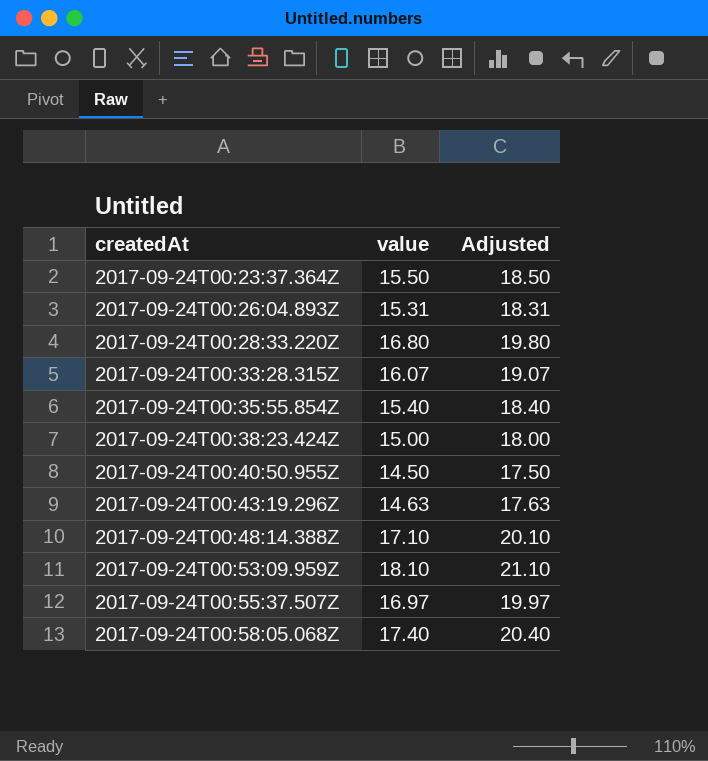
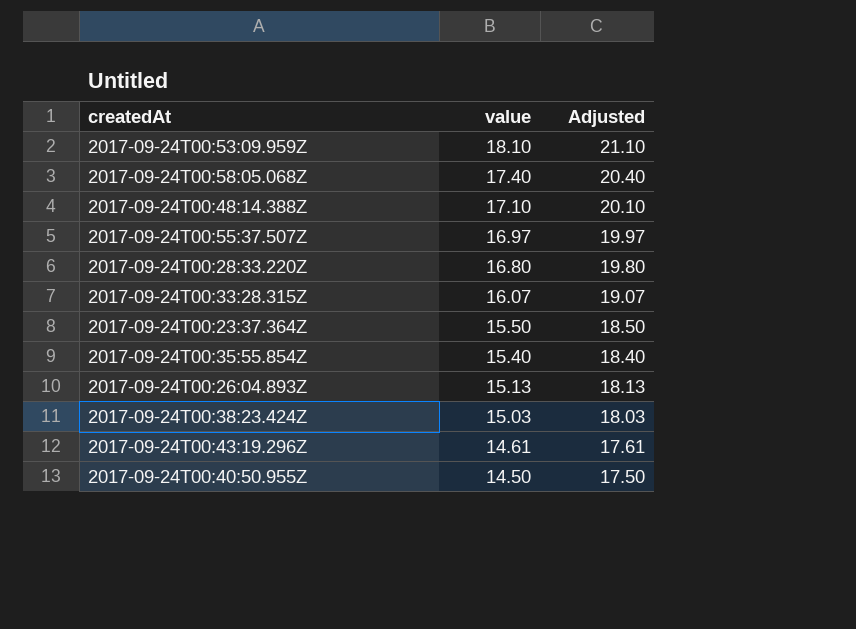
row order: createdAt ascending -> value descending
2017-09-24T00:26:04.893Z | value: 15.31 -> 15.13
2017-09-24T00:26:04.893Z | Adjusted: 18.31 -> 18.13
2017-09-24T00:38:23.424Z | value: 15.00 -> 15.03
2017-09-24T00:38:23.424Z | Adjusted: 18.00 -> 18.03
2017-09-24T00:43:19.296Z | value: 14.63 -> 14.61
2017-09-24T00:43:19.296Z | Adjusted: 17.63 -> 17.61

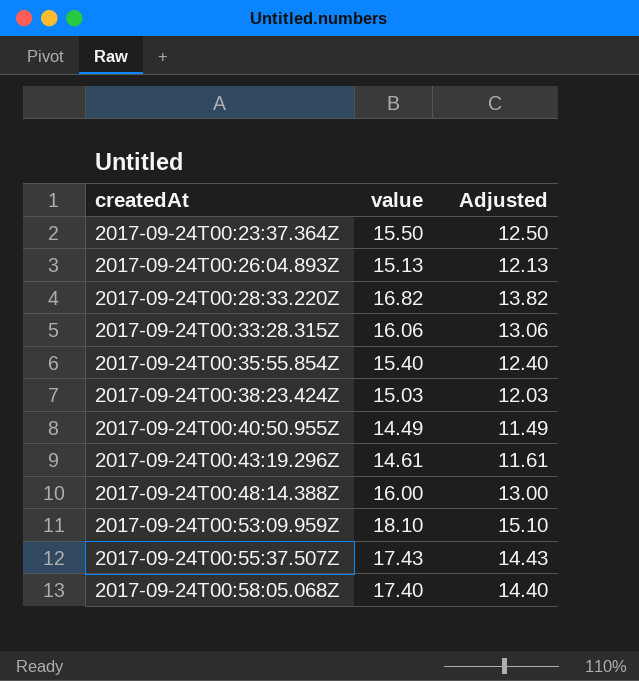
row order: value descending -> createdAt ascending
column Adjusted | formula: [value] + 3 -> [value] - 3
2017-09-24T00:28:33.220Z | value: 16.80 -> 16.82
2017-09-24T00:33:28.315Z | value: 16.07 -> 16.06
2017-09-24T00:40:50.955Z | value: 14.50 -> 14.49
2017-09-24T00:48:14.388Z | value: 17.10 -> 16.00
2017-09-24T00:55:37.507Z | value: 16.97 -> 17.43

